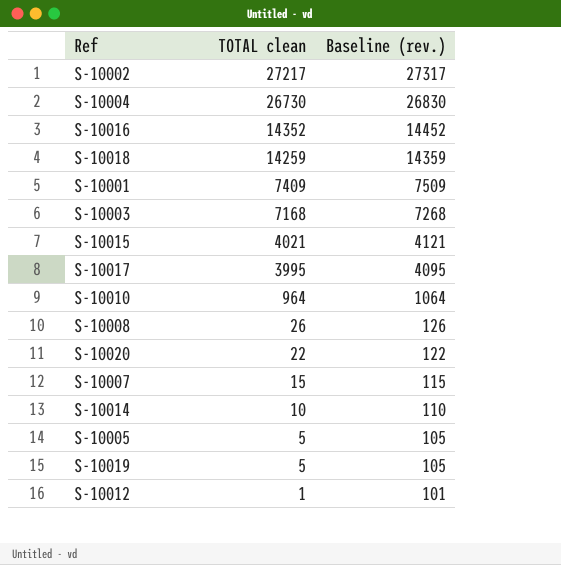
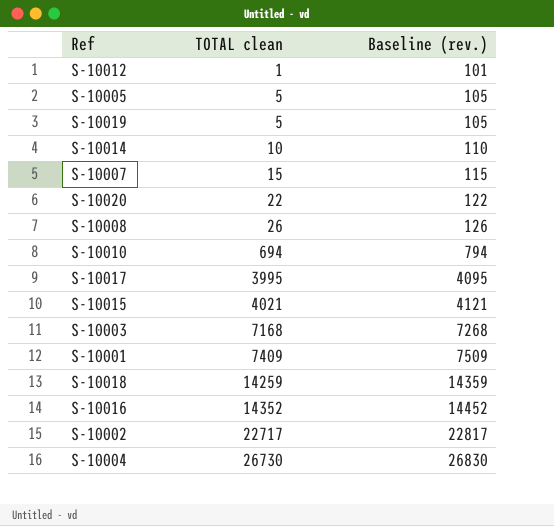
row order: TOTAL clean descending -> TOTAL clean ascending
S-10010 | TOTAL clean: 964 -> 694
S-10010 | Baseline (rev.): 1064 -> 794
S-10002 | TOTAL clean: 27217 -> 22717
S-10002 | Baseline (rev.): 27317 -> 22817

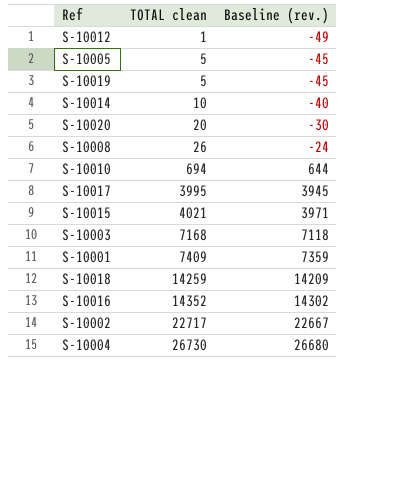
column Baseline (rev.) | formula: [TOTAL clean] + 100 -> [TOTAL clean] - 50
row S-10007: 15 | 115 -> none
S-10020 | TOTAL clean: 22 -> 20

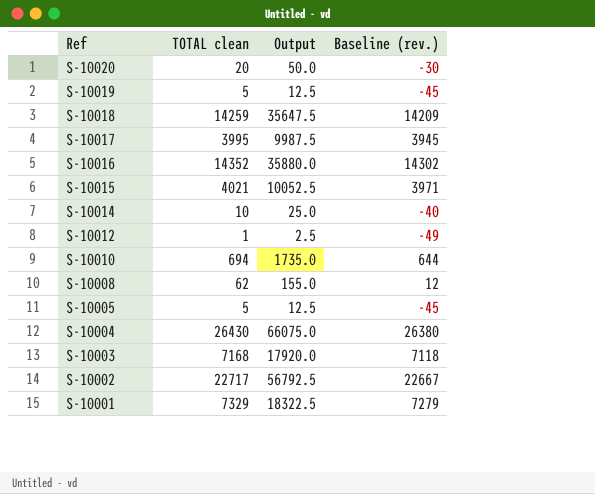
row order: TOTAL clean ascending -> Ref descending
column Output | formula: none -> [TOTAL clean] * 2.5
S-10008 | TOTAL clean: 26 -> 62
S-10008 | Baseline (rev.): -24 -> 12
S-10004 | TOTAL clean: 26730 -> 26430
S-10004 | Baseline (rev.): 26680 -> 26380
S-10001 | TOTAL clean: 7409 -> 7329
S-10001 | Baseline (rev.): 7359 -> 7279

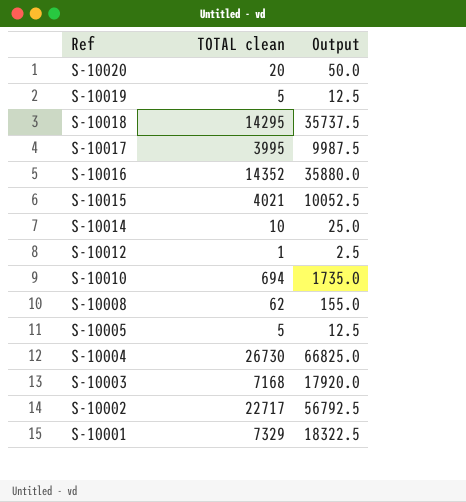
column Baseline (rev.) | formula: [TOTAL clean] - 50 -> none
S-10018 | TOTAL clean: 14259 -> 14295
S-10018 | Output: 35647.5 -> 35737.5
S-10004 | TOTAL clean: 26430 -> 26730
S-10004 | Output: 66075.0 -> 66825.0

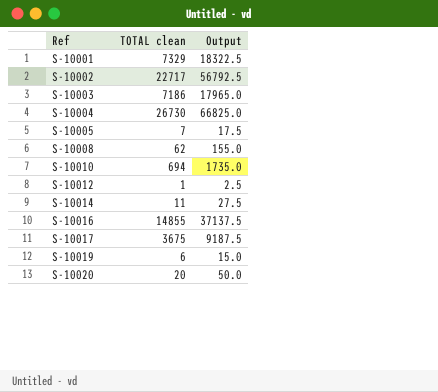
row order: Ref descending -> Ref ascending
row S-10018: 14295 | 35737.5 -> none
row S-10015: 4021 | 10052.5 -> none
S-10003 | TOTAL clean: 7168 -> 7186
S-10003 | Output: 17920.0 -> 17965.0
S-10005 | TOTAL clean: 5 -> 7
S-10005 | Output: 12.5 -> 17.5
S-10014 | TOTAL clean: 10 -> 11
S-10014 | Output: 25.0 -> 27.5
S-10016 | TOTAL clean: 14352 -> 14855
S-10016 | Output: 35880.0 -> 37137.5
S-10017 | TOTAL clean: 3995 -> 3675
S-10017 | Output: 9987.5 -> 9187.5
S-10019 | TOTAL clean: 5 -> 6
S-10019 | Output: 12.5 -> 15.0

